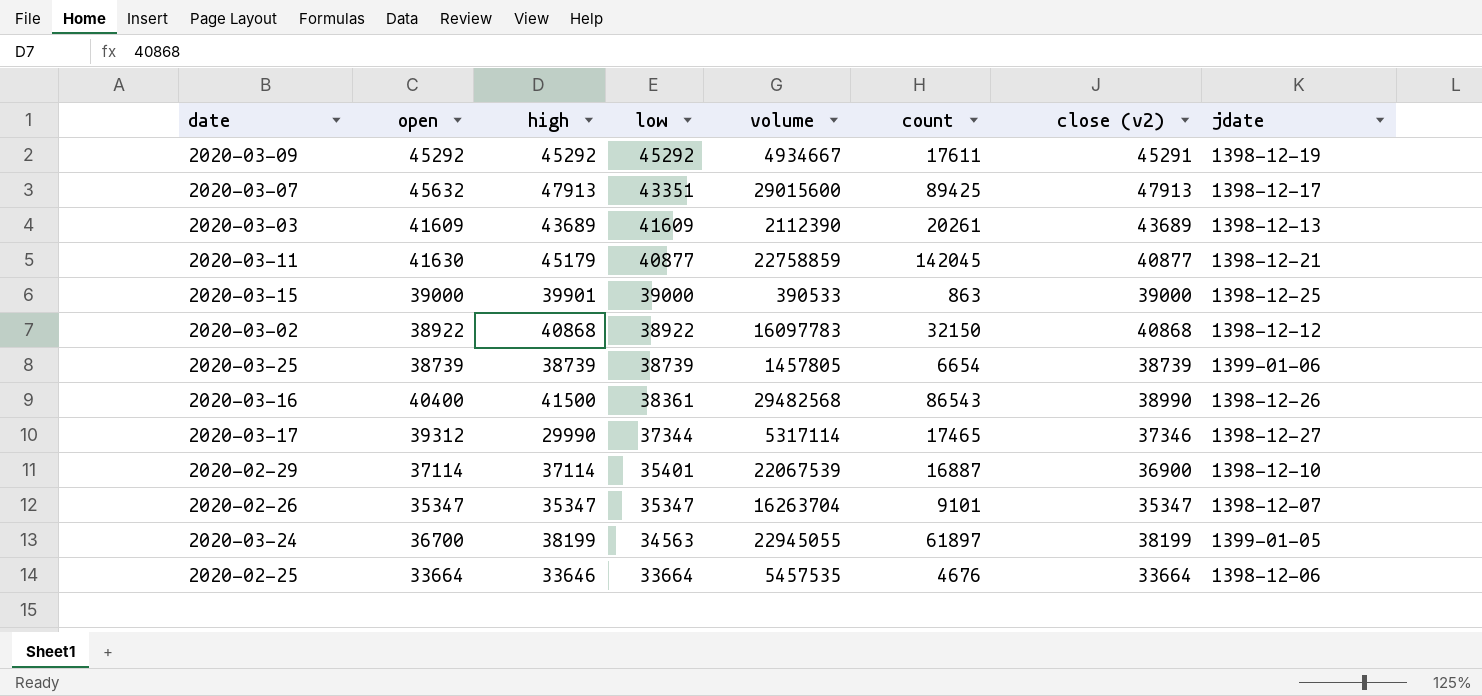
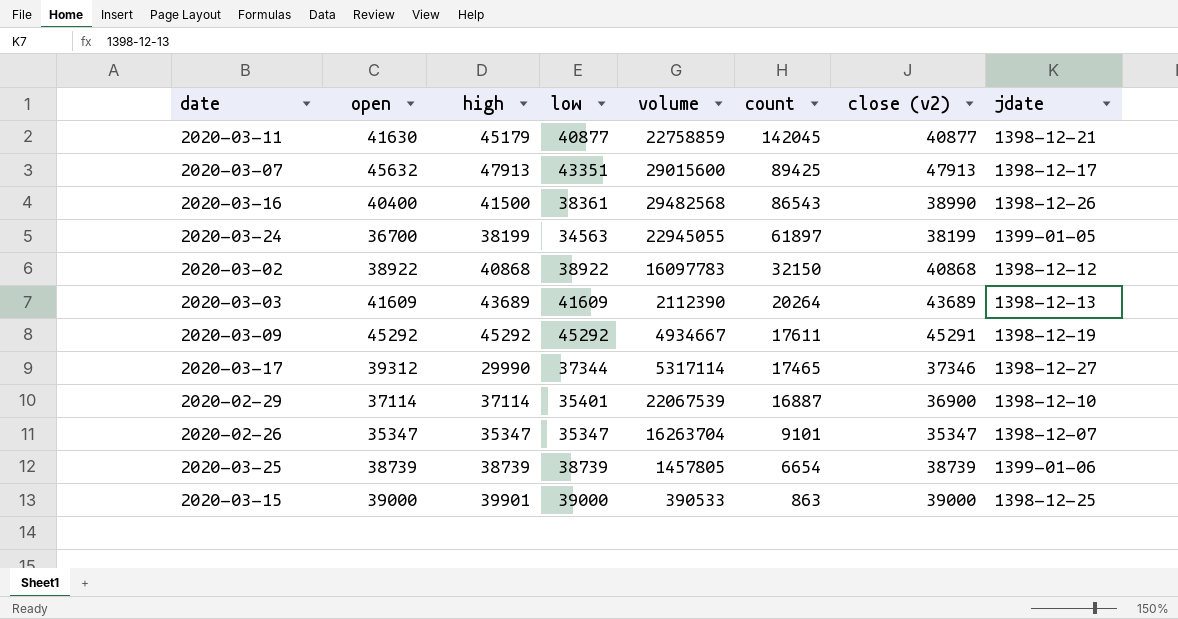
row order: low descending -> count descending
row 2020-02-25: 33664 | 33646 | 33664 | 5457535 | 4676 | 33664 | 1398-12-06 -> none
2020-03-03 | count: 20261 -> 20264

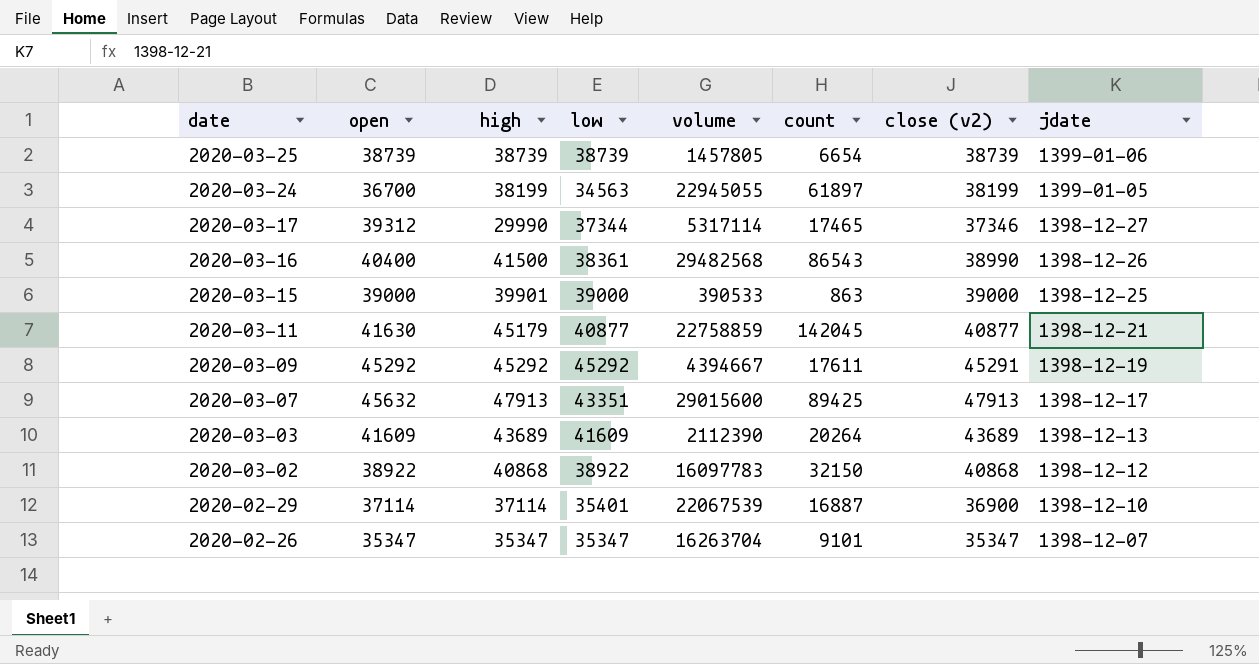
row order: count descending -> date descending
2020-03-09 | volume: 4934667 -> 4394667

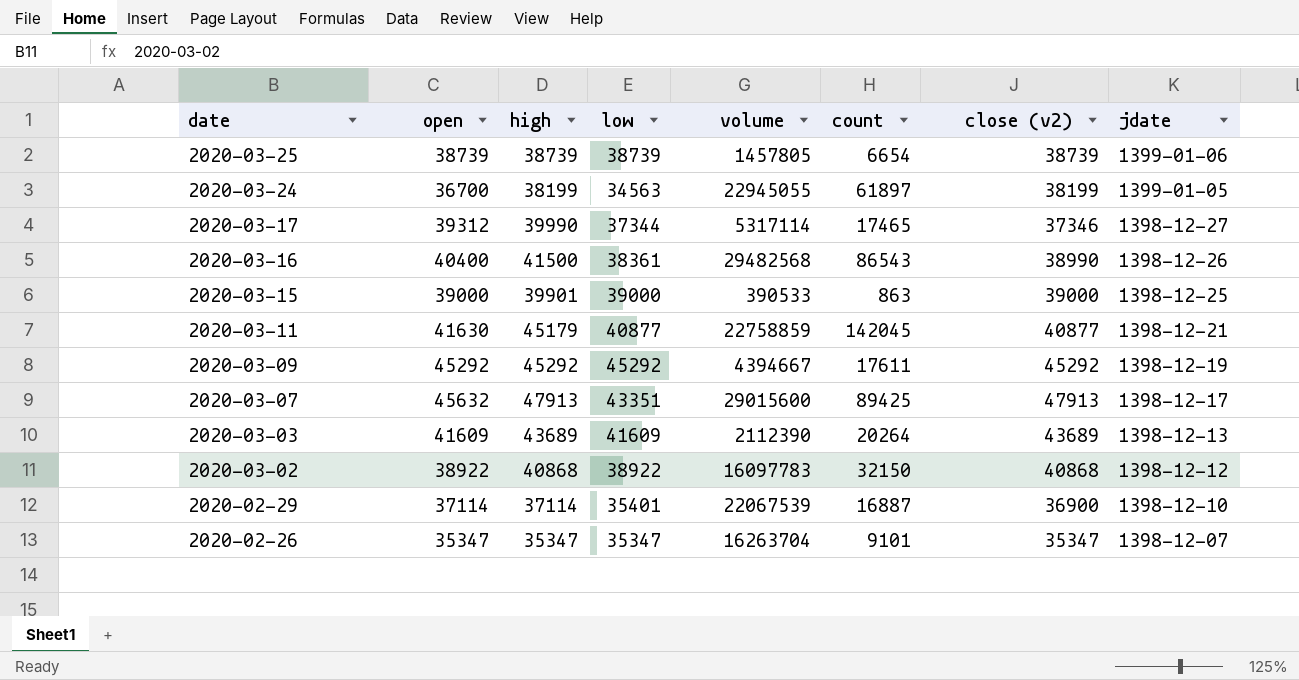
2020-03-17 | high: 29990 -> 39990
2020-03-09 | close (v2): 45291 -> 45292

